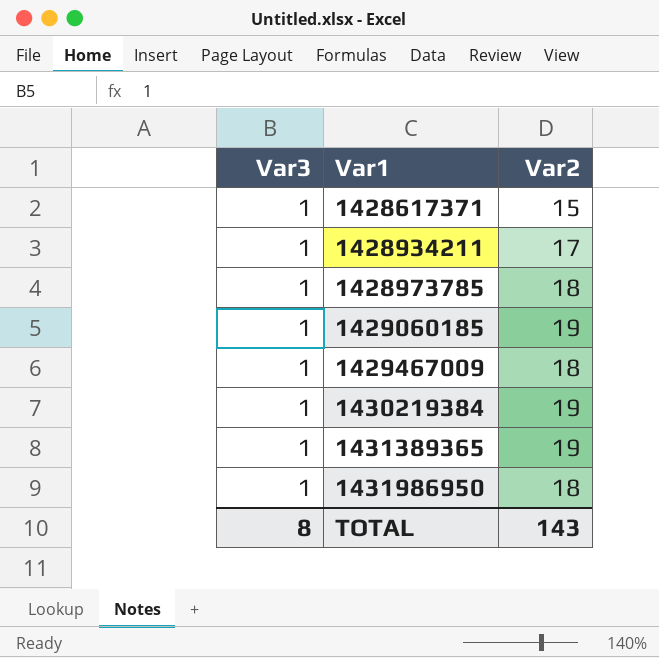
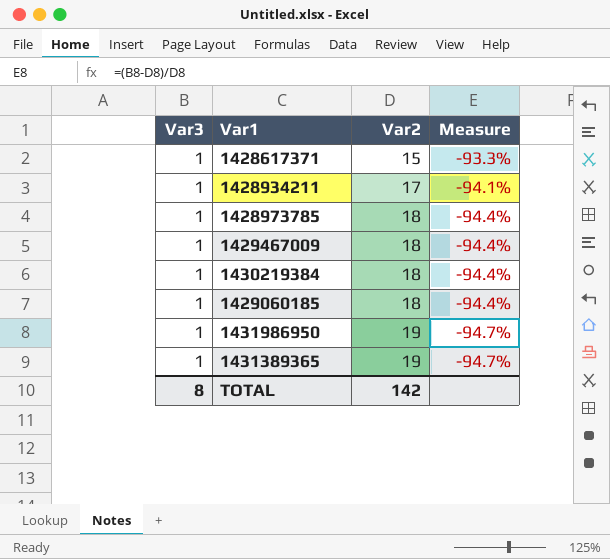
row order: Var1 ascending -> Var2 ascending
column Measure | formula: none -> ([Var3] - [Var2]) / [Var2]
1430219384 | Var2: 19 -> 18
1429060185 | Var2: 19 -> 18
1431986950 | Var2: 18 -> 19
TOTAL | Var2: 143 -> 142

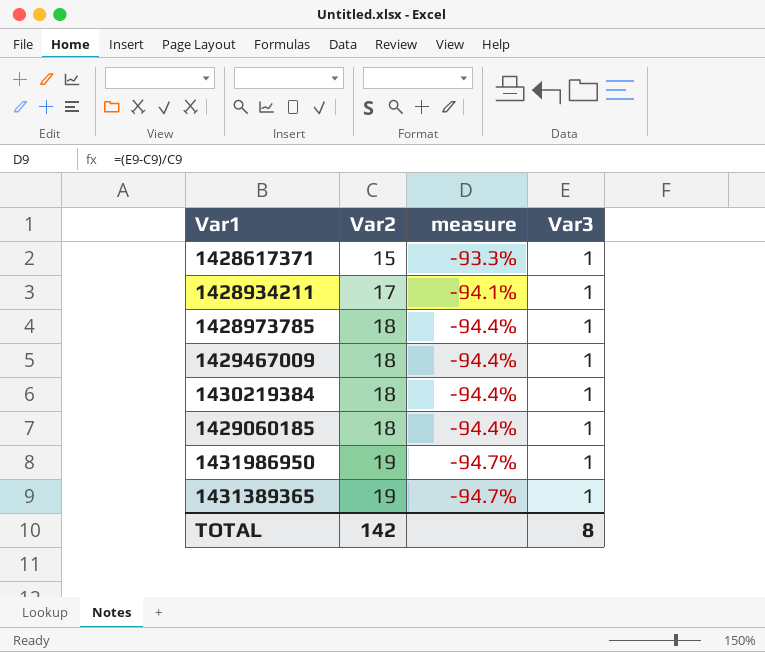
column name: Measure -> measure
column Var3 | position: 1 -> 4

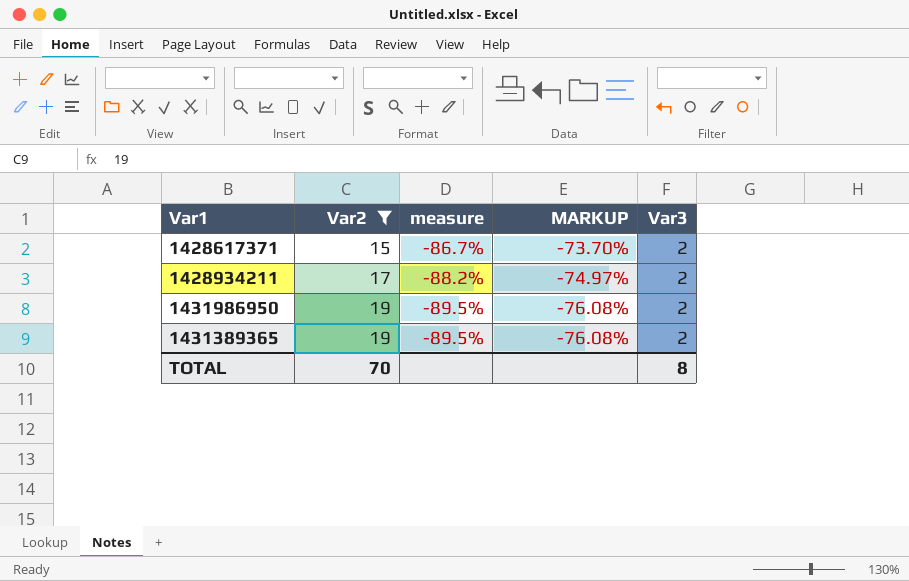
filter: none -> Var2 != 18
column MARKUP | formula: none -> [measure] * 0.85
1428617371 | measure: -93.3% -> -86.7%
1428617371 | Var3: 1 -> 2
1428934211 | measure: -94.1% -> -88.2%
1428934211 | Var3: 1 -> 2
1431986950 | measure: -94.7% -> -89.5%
1431986950 | Var3: 1 -> 2
1431389365 | measure: -94.7% -> -89.5%
1431389365 | Var3: 1 -> 2
TOTAL | Var2: 142 -> 70

